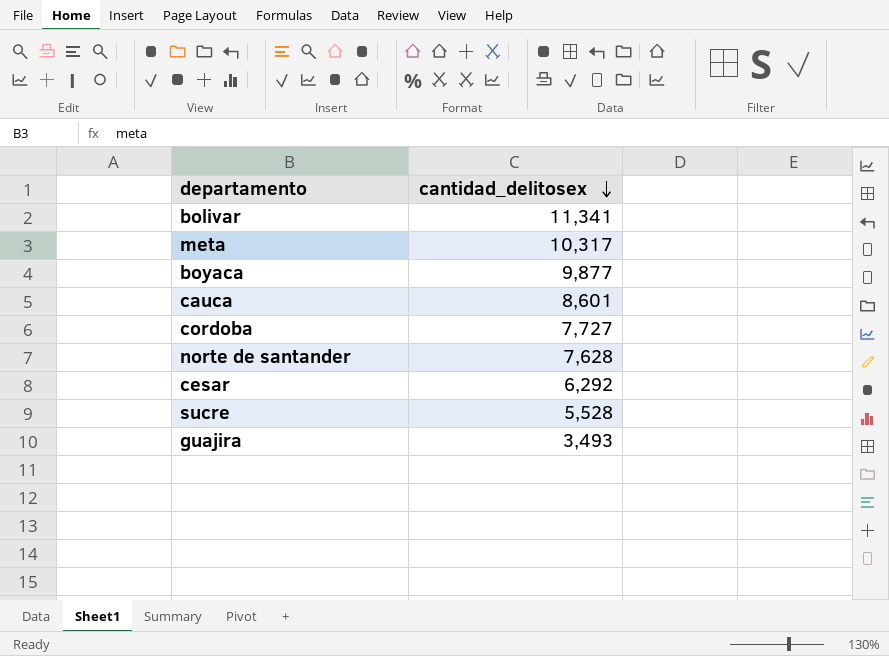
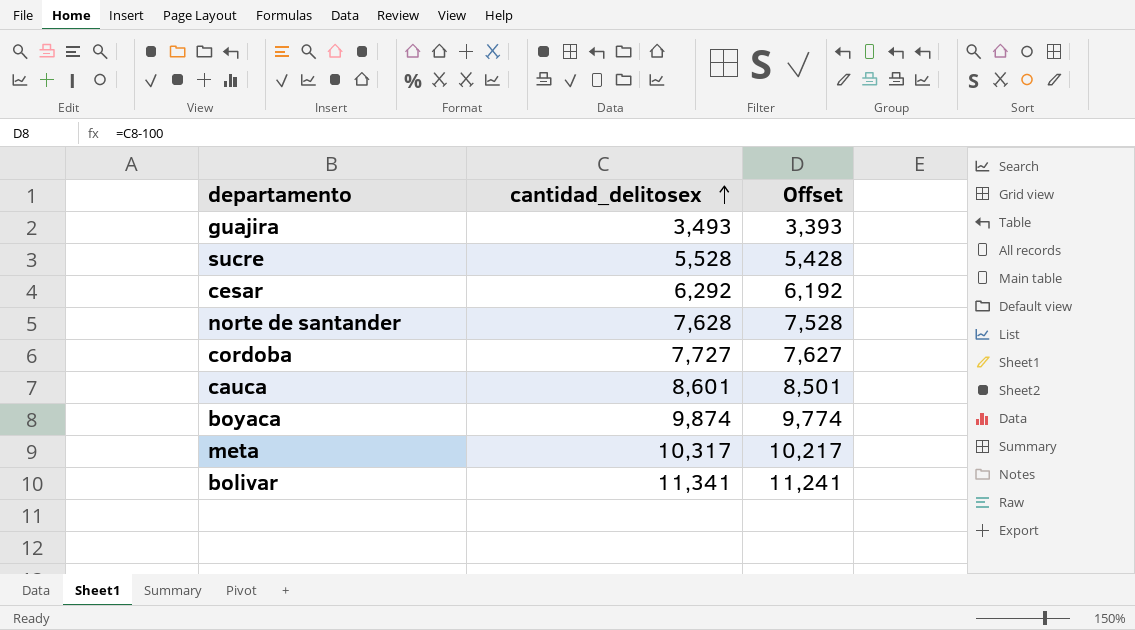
row order: cantidad_delitosex descending -> cantidad_delitosex ascending
column Offset | formula: none -> [cantidad_delitosex] - 100
boyaca | cantidad_delitosex: 9,877 -> 9,874

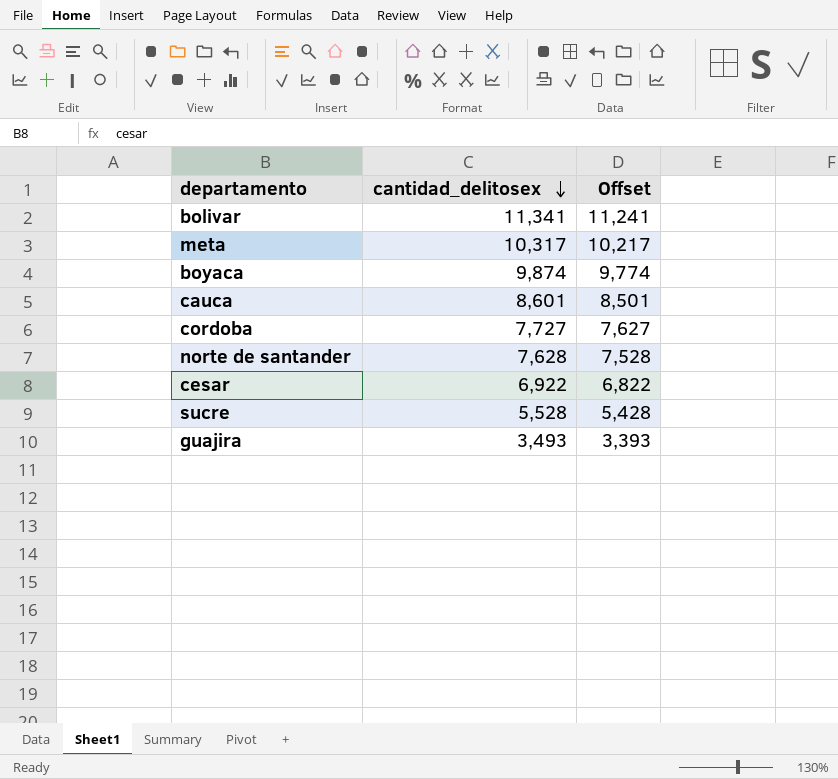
row order: cantidad_delitosex ascending -> cantidad_delitosex descending
cesar | cantidad_delitosex: 6,292 -> 6,922
cesar | Offset: 6,192 -> 6,822

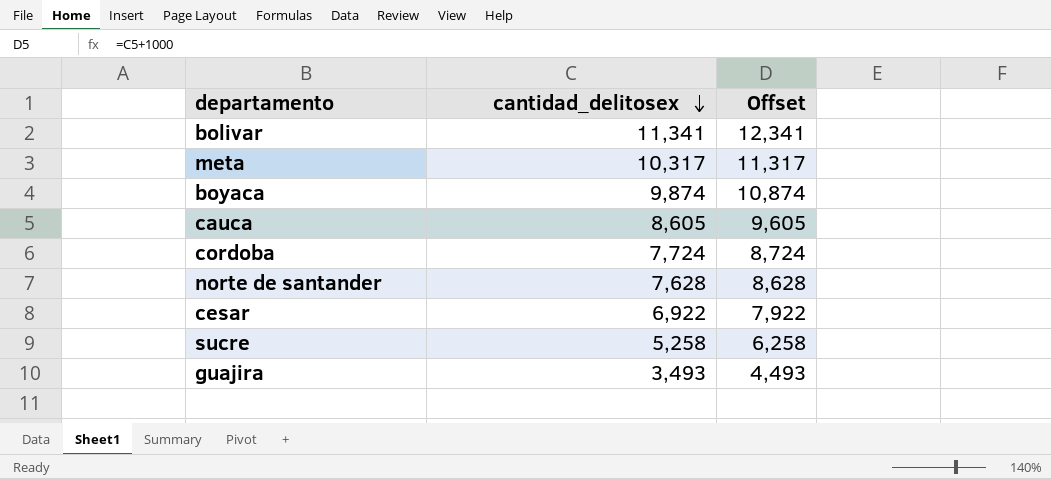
column Offset | formula: [cantidad_delitosex] - 100 -> [cantidad_delitosex] + 1000
cauca | cantidad_delitosex: 8,601 -> 8,605
cordoba | cantidad_delitosex: 7,727 -> 7,724
sucre | cantidad_delitosex: 5,528 -> 5,258

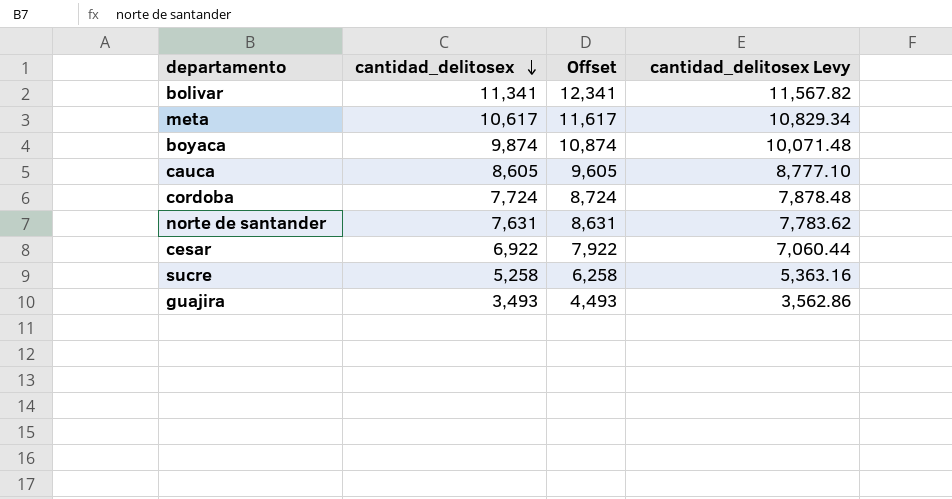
column cantidad_delitosex Levy | formula: none -> [cantidad_delitosex] * 1.02
meta | cantidad_delitosex: 10,317 -> 10,617
meta | Offset: 11,317 -> 11,617
norte de santander | cantidad_delitosex: 7,628 -> 7,631
norte de santander | Offset: 8,628 -> 8,631

